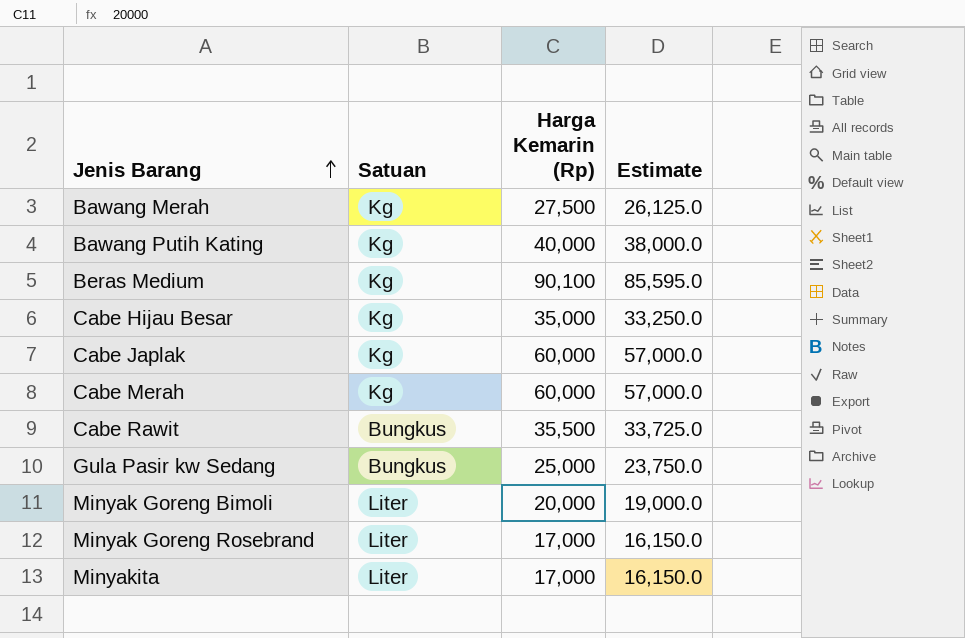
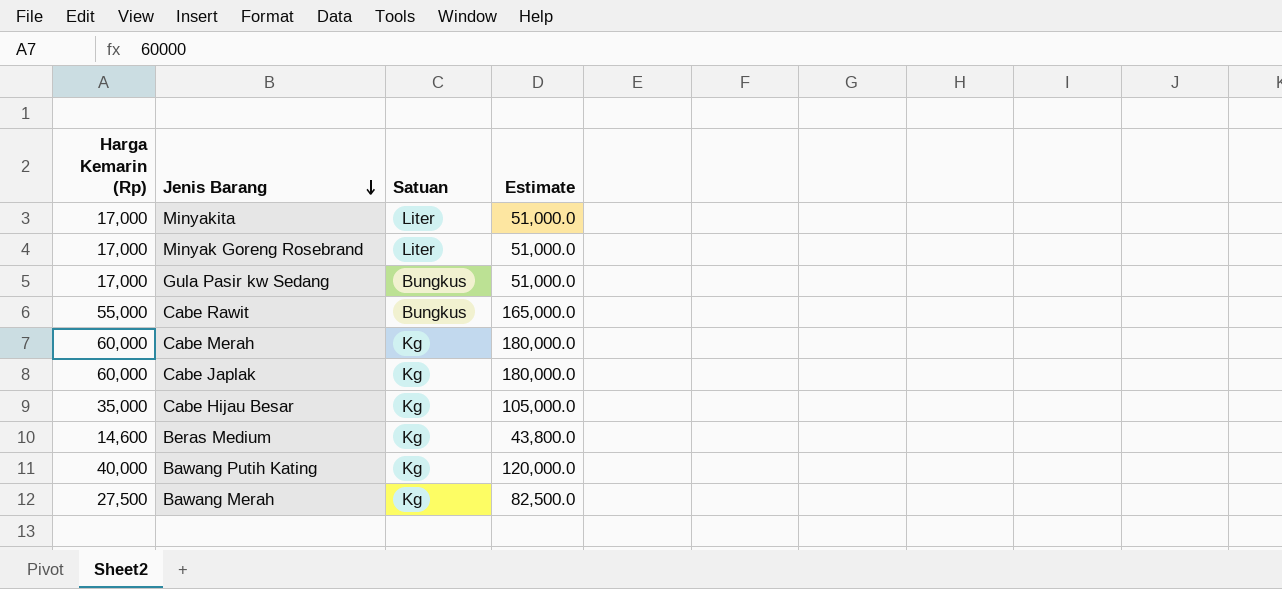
row order: Jenis Barang ascending -> Jenis Barang descending
column Harga Kemarin (Rp) | position: 3 -> 1
column Estimate | formula: [Harga Kemarin (Rp)] * 0.95 -> [Harga Kemarin (Rp)] * 3
row Minyak Goreng Bimoli: Liter | 20,000 | 19,000.0 -> none
Gula Pasir kw Sedang | Harga Kemarin (Rp): 25,000 -> 17,000
Cabe Rawit | Harga Kemarin (Rp): 35,500 -> 55,000
Beras Medium | Harga Kemarin (Rp): 90,100 -> 14,600

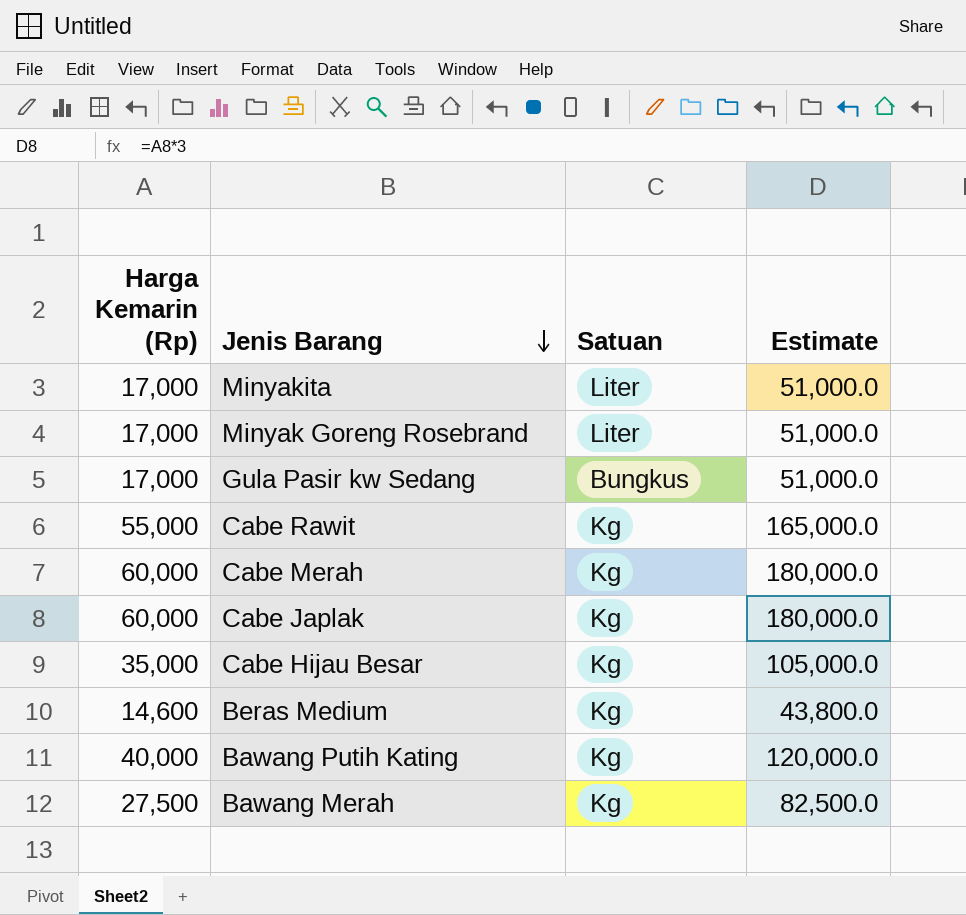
Cabe Rawit | Satuan: Bungkus -> Kg

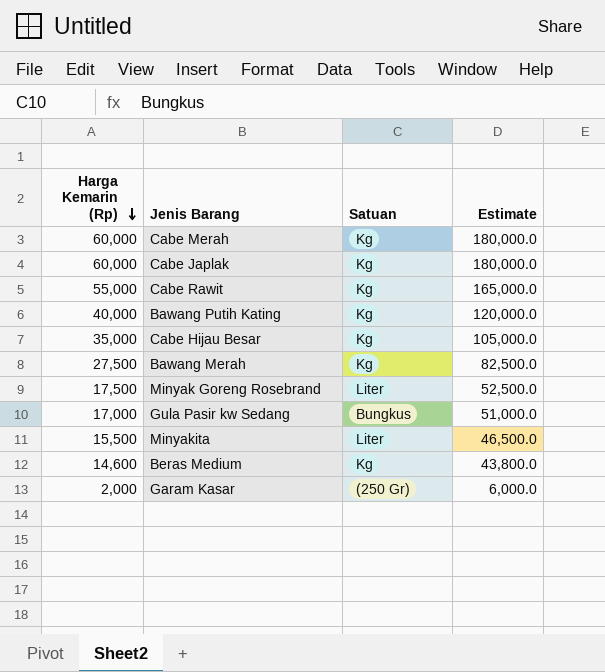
row order: Jenis Barang descending -> Harga Kemarin (Rp) descending
Minyak Goreng Rosebrand | Harga Kemarin (Rp): 17,000 -> 17,500
Minyak Goreng Rosebrand | Estimate: 51,000.0 -> 52,500.0
Minyakita | Harga Kemarin (Rp): 17,000 -> 15,500
Minyakita | Estimate: 51,000.0 -> 46,500.0
row Garam Kasar: none -> 2,000 | (250 Gr) | 6,000.0

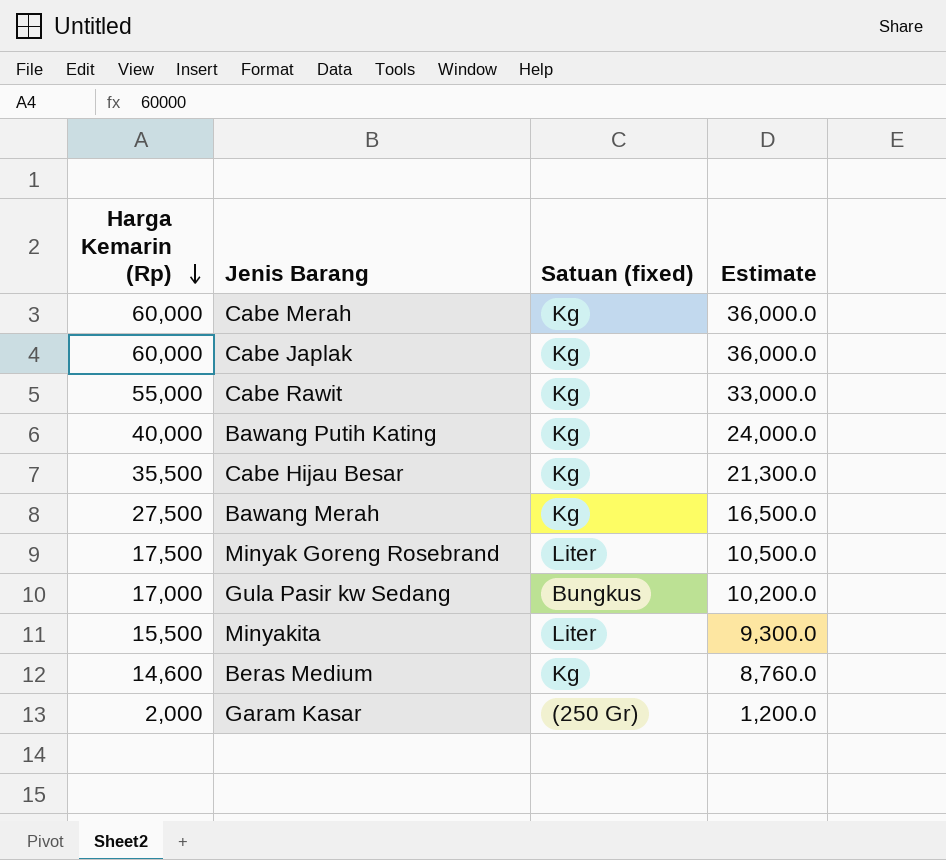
column name: Satuan -> Satuan (fixed)
column Estimate | formula: [Harga Kemarin (Rp)] * 3 -> [Harga Kemarin (Rp)] * 0.6
Cabe Hijau Besar | Harga Kemarin (Rp): 35,000 -> 35,500

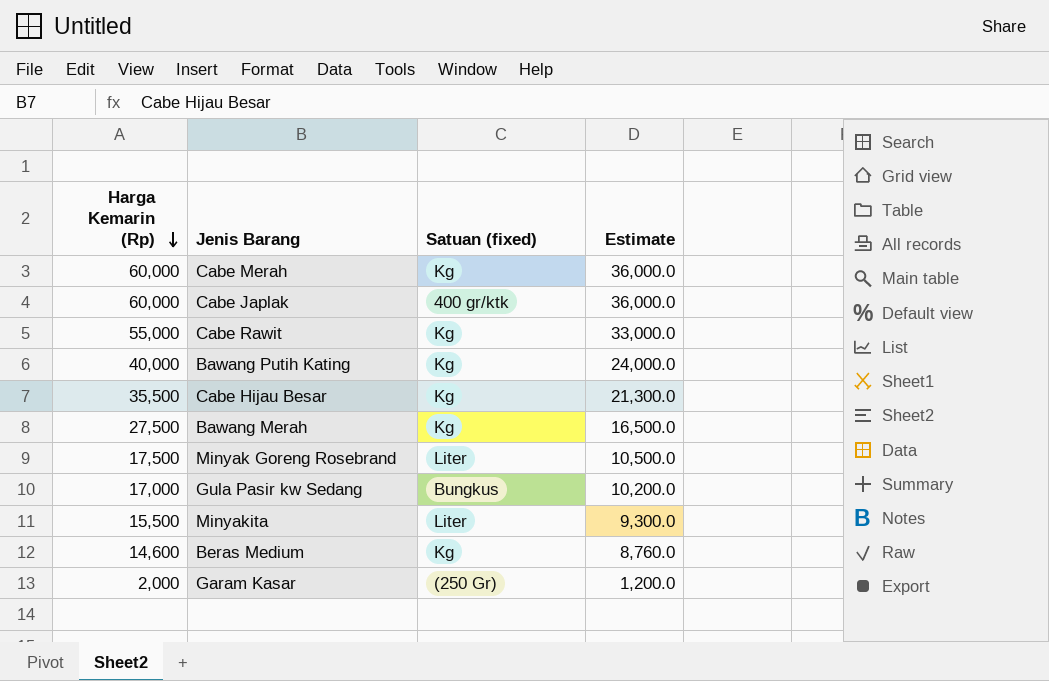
Cabe Japlak | Satuan (fixed): Kg -> 400 gr/ktk

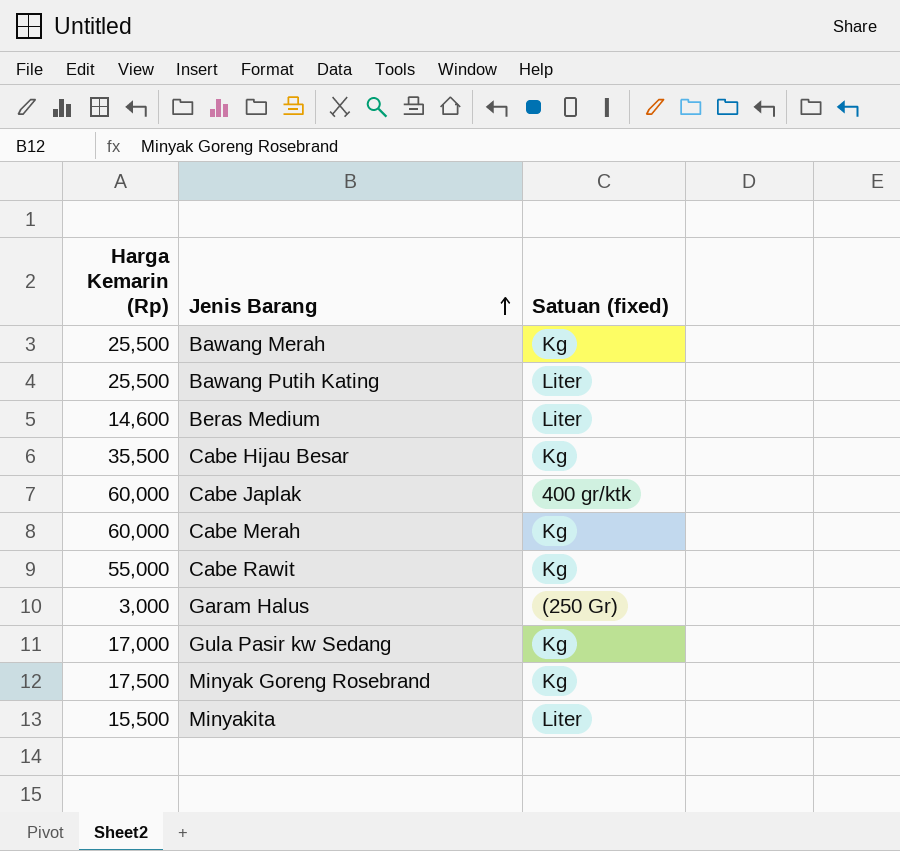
row order: Harga Kemarin (Rp) descending -> Jenis Barang ascending
column Estimate | formula: [Harga Kemarin (Rp)] * 0.6 -> none
row Garam Kasar: 2,000 | (250 Gr) | 1,200.0 -> none
Bawang Merah | Harga Kemarin (Rp): 27,500 -> 25,500
Bawang Putih Kating | Harga Kemarin (Rp): 40,000 -> 25,500
Bawang Putih Kating | Satuan (fixed): Kg -> Liter
Beras Medium | Satuan (fixed): Kg -> Liter
row Garam Halus: none -> 3,000 | (250 Gr)
Gula Pasir kw Sedang | Satuan (fixed): Bungkus -> Kg
Minyak Goreng Rosebrand | Satuan (fixed): Liter -> Kg

